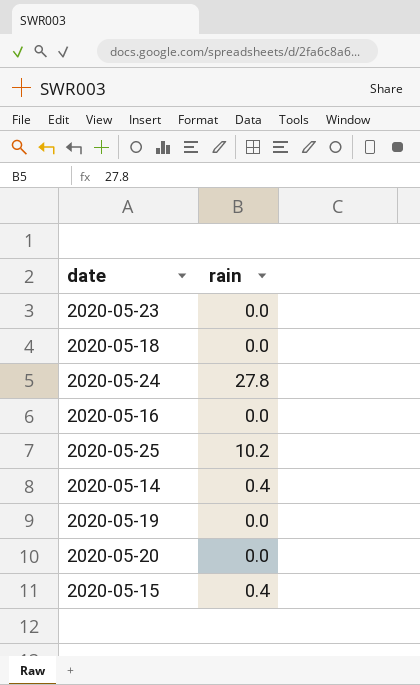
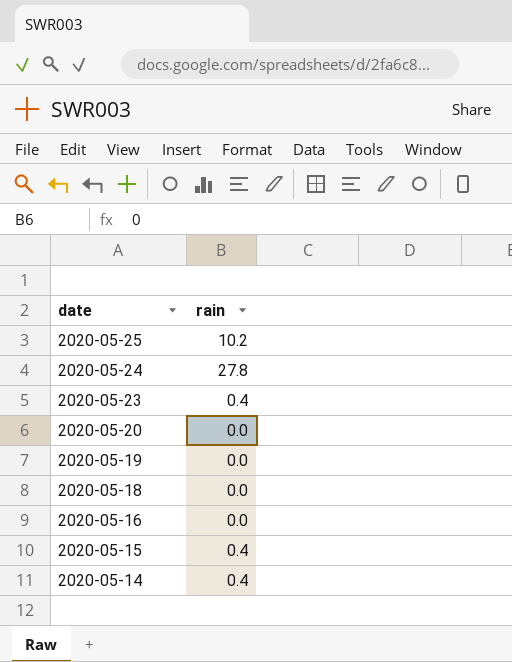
row order: none -> date descending
2020-05-23 | rain: 0.0 -> 0.4

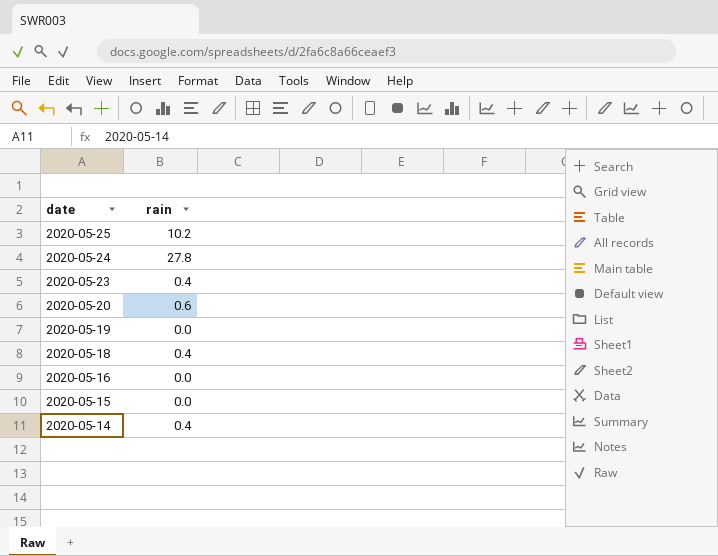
2020-05-20 | rain: 0.0 -> 0.6
2020-05-18 | rain: 0.0 -> 0.4
2020-05-15 | rain: 0.4 -> 0.0

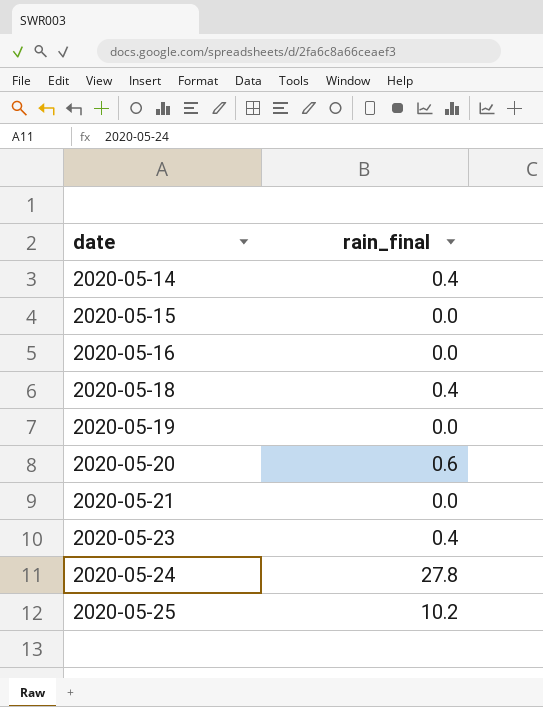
row order: date descending -> date ascending
column name: rain -> rain_final
row 2020-05-21: none -> 0.0

